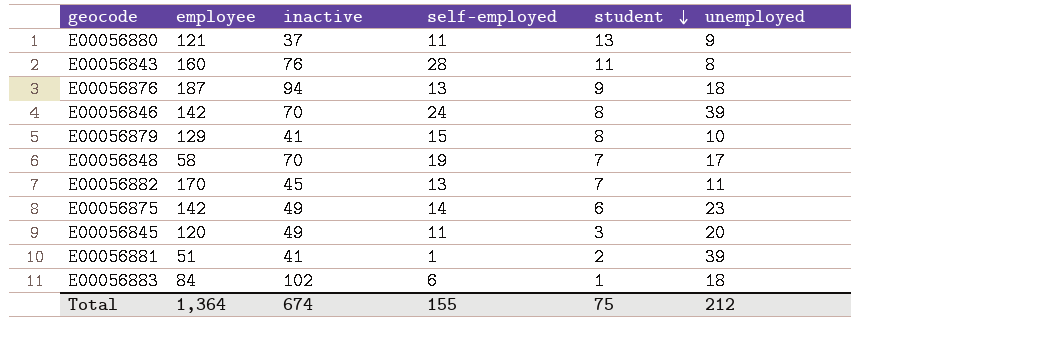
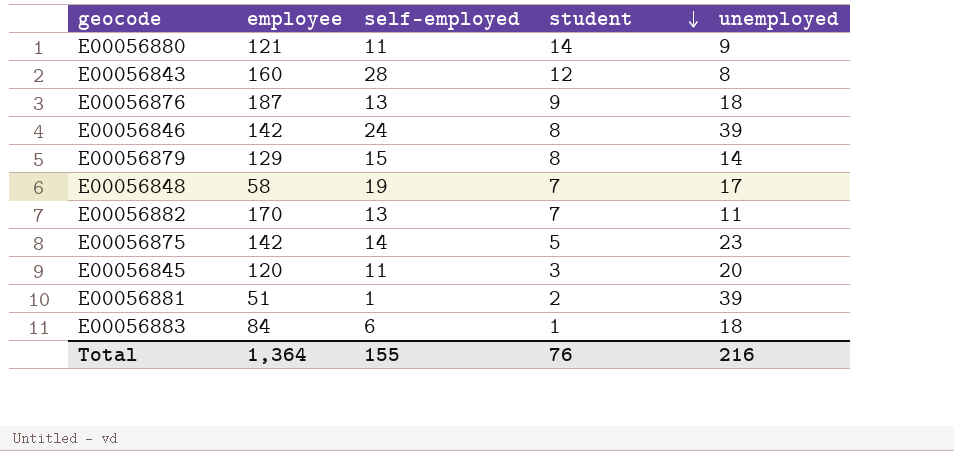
column inactive | position: 3 -> none
E00056880 | student: 13 -> 14
E00056843 | student: 11 -> 12
E00056879 | unemployed: 10 -> 14
E00056875 | student: 6 -> 5
Total | student: 75 -> 76
Total | unemployed: 212 -> 216

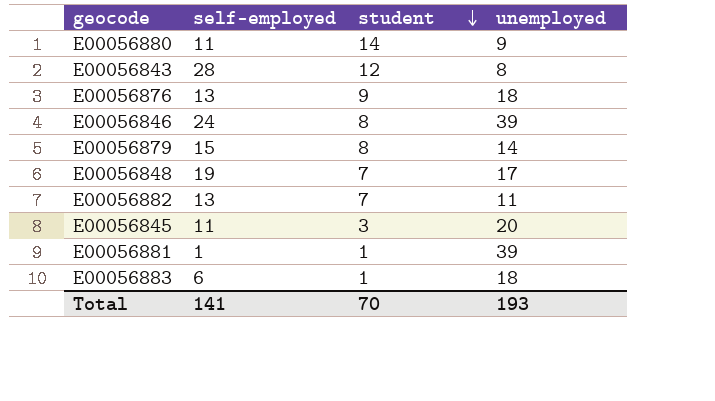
column employee | position: 2 -> none
row E00056875: 142 | 14 | 5 | 23 -> none
E00056881 | student: 2 -> 1
Total | self-employed: 155 -> 141
Total | student: 76 -> 70
Total | unemployed: 216 -> 193

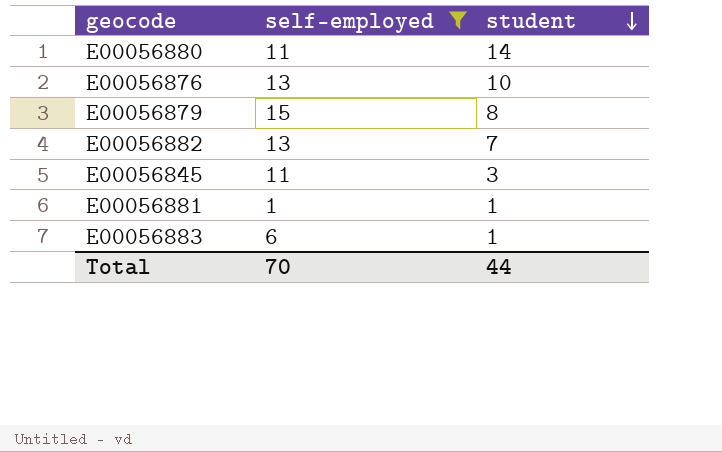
filter: none -> self-employed <= 15
column unemployed | position: 4 -> none
E00056876 | student: 9 -> 10
Total | self-employed: 141 -> 70
Total | student: 70 -> 44

